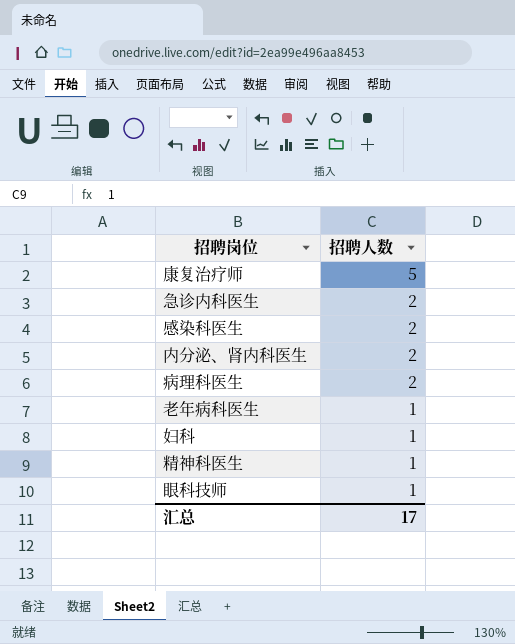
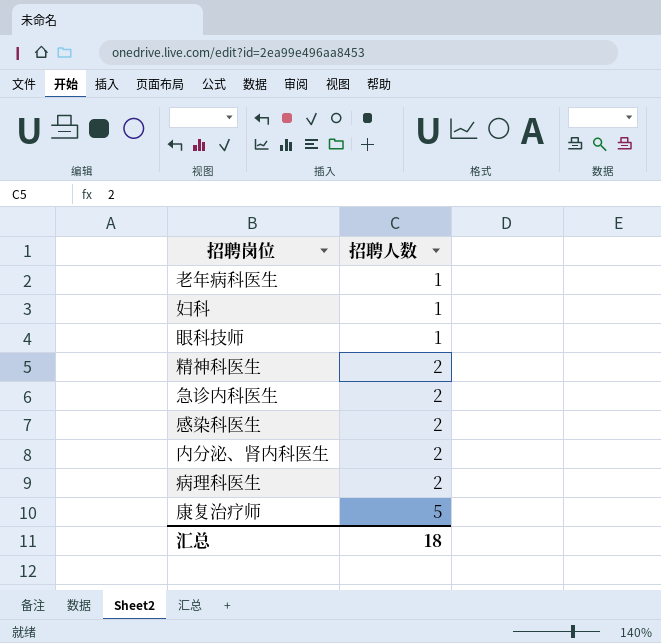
row order: 招聘人数 descending -> 招聘人数 ascending
精神科医生 | 招聘人数: 1 -> 2
汇总 | 招聘人数: 17 -> 18

